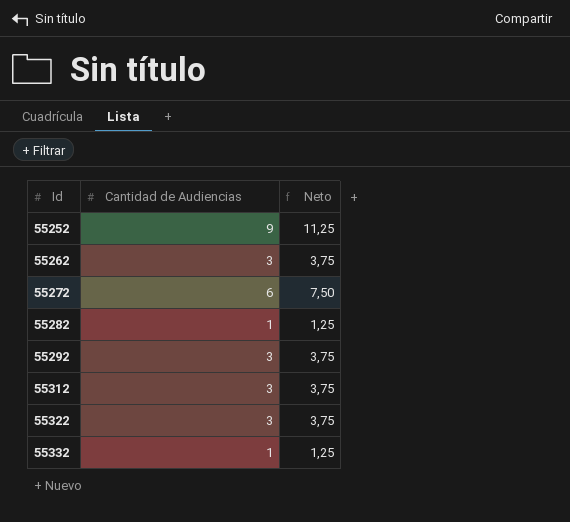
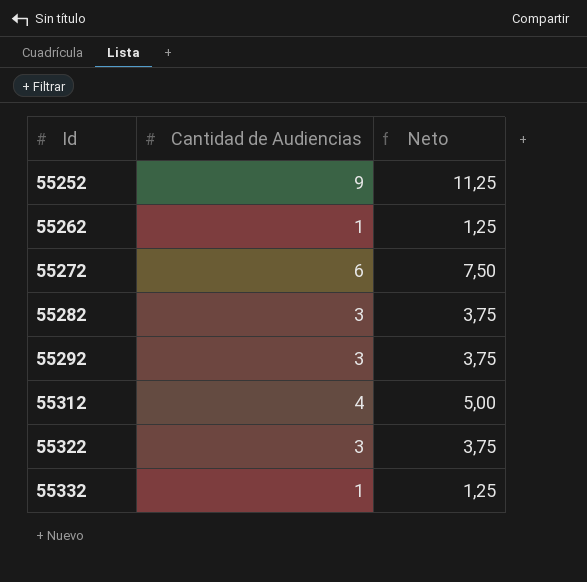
55262 | Cantidad de Audiencias: 3 -> 1
55262 | Neto: 3,75 -> 1,25
55282 | Cantidad de Audiencias: 1 -> 3
55282 | Neto: 1,25 -> 3,75
55312 | Cantidad de Audiencias: 3 -> 4
55312 | Neto: 3,75 -> 5,00

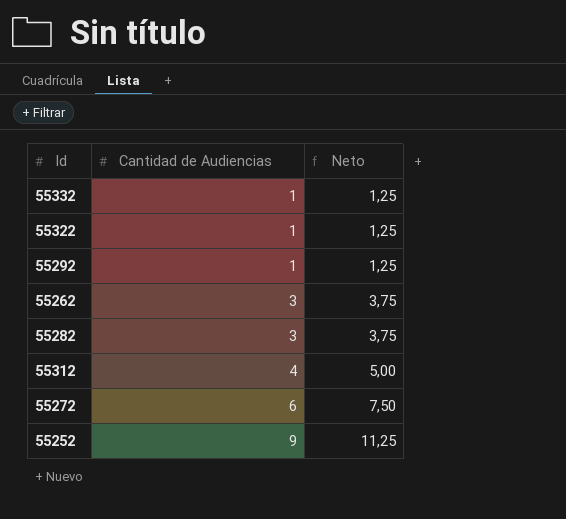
row order: Id ascending -> Cantidad de Audiencias ascending
55322 | Cantidad de Audiencias: 3 -> 1
55322 | Neto: 3,75 -> 1,25
55292 | Cantidad de Audiencias: 3 -> 1
55292 | Neto: 3,75 -> 1,25
55262 | Cantidad de Audiencias: 1 -> 3
55262 | Neto: 1,25 -> 3,75

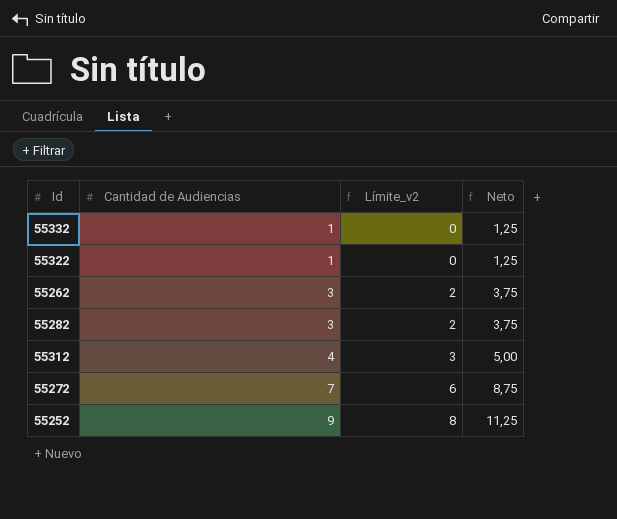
column Límite_v2 | formula: none -> [Cantidad de Audiencias] - 1
row 55292: 1 | 1,25 -> none
55272 | Cantidad de Audiencias: 6 -> 7
55272 | Neto: 7,50 -> 8,75

